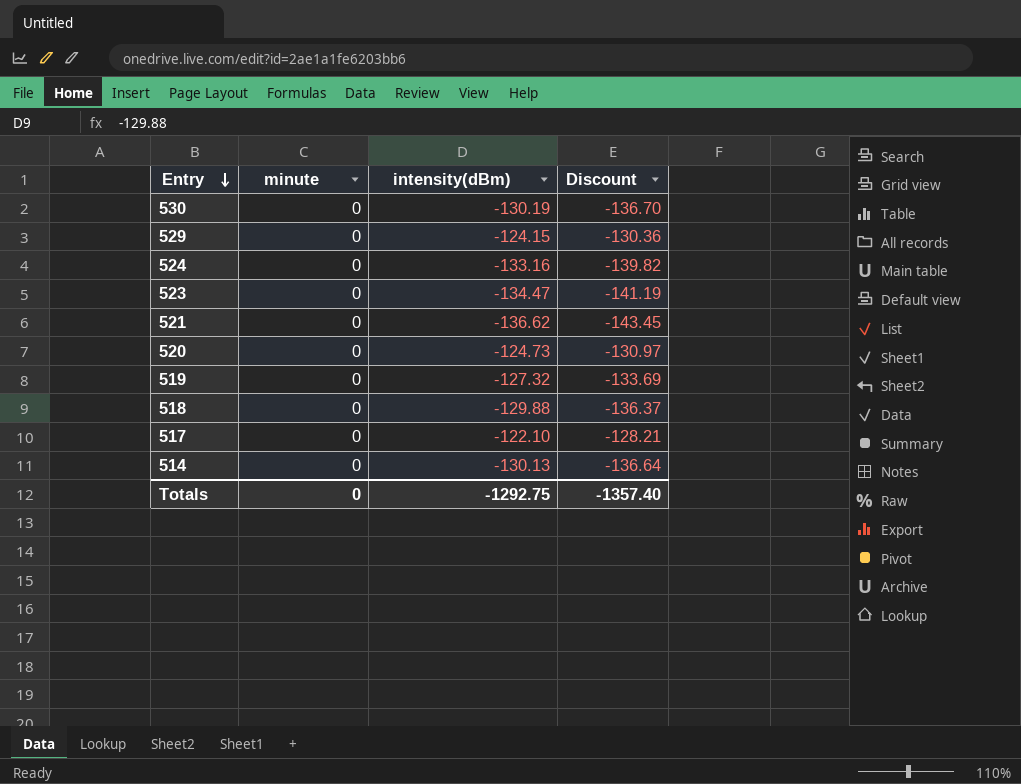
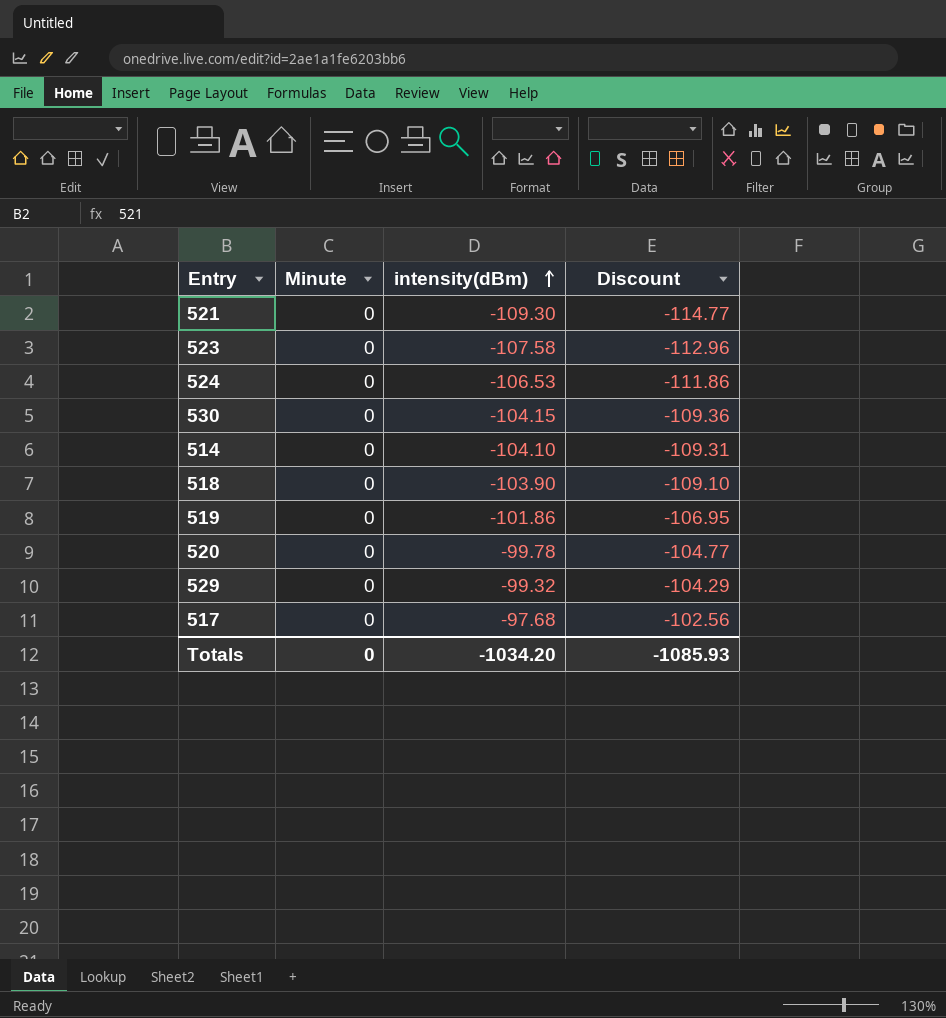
row order: Entry descending -> intensity(dBm) ascending
column name: minute -> Minute
521 | intensity(dBm): -136.62 -> -109.30
521 | Discount: -143.45 -> -114.77
523 | intensity(dBm): -134.47 -> -107.58
523 | Discount: -141.19 -> -112.96
524 | intensity(dBm): -133.16 -> -106.53
524 | Discount: -139.82 -> -111.86
530 | intensity(dBm): -130.19 -> -104.15
530 | Discount: -136.70 -> -109.36
514 | intensity(dBm): -130.13 -> -104.10
514 | Discount: -136.64 -> -109.31
518 | intensity(dBm): -129.88 -> -103.90
518 | Discount: -136.37 -> -109.10
519 | intensity(dBm): -127.32 -> -101.86
519 | Discount: -133.69 -> -106.95
520 | intensity(dBm): -124.73 -> -99.78
520 | Discount: -130.97 -> -104.77
529 | intensity(dBm): -124.15 -> -99.32
529 | Discount: -130.36 -> -104.29
517 | intensity(dBm): -122.10 -> -97.68
517 | Discount: -128.21 -> -102.56
Totals | intensity(dBm): -1292.75 -> -1034.20
Totals | Discount: -1357.40 -> -1085.93

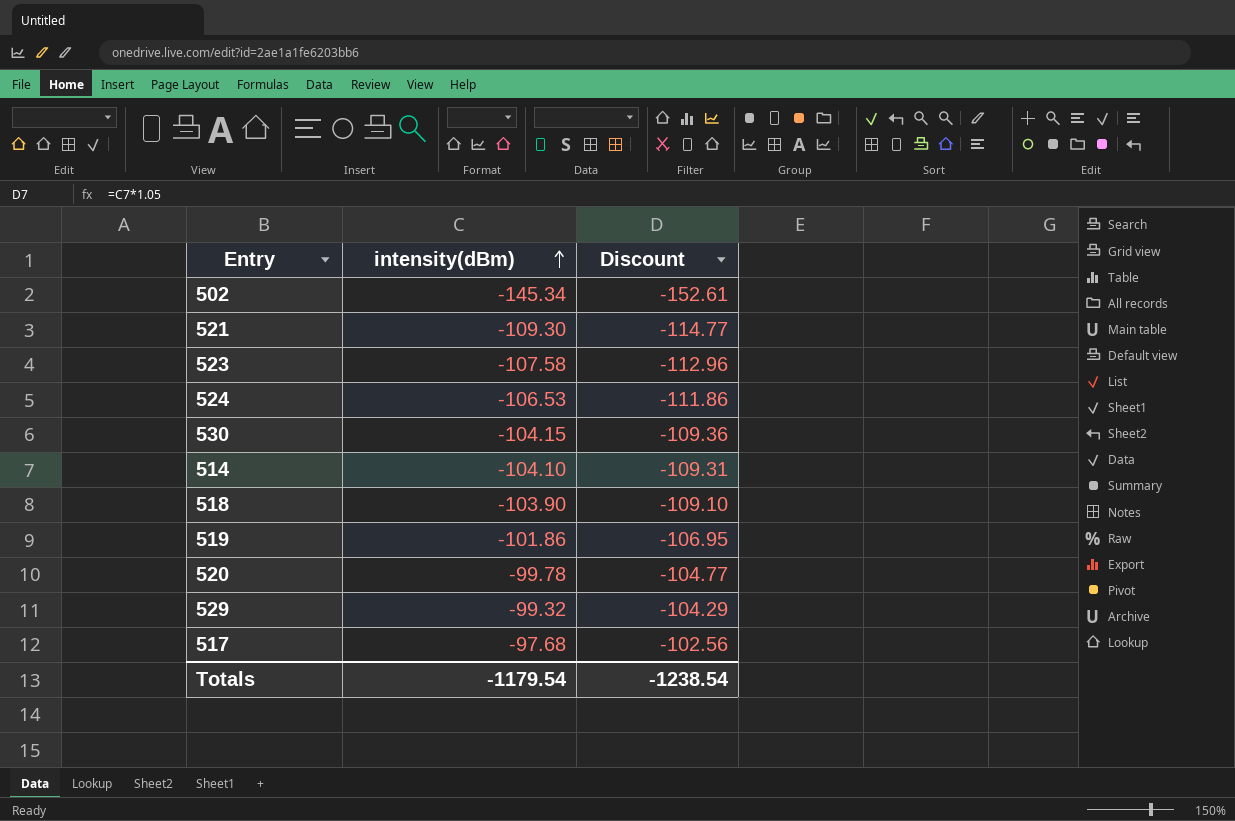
column Minute | position: 2 -> none
row 502: none -> -145.34 | -152.61
Totals | intensity(dBm): -1034.20 -> -1179.54
Totals | Discount: -1085.93 -> -1238.54

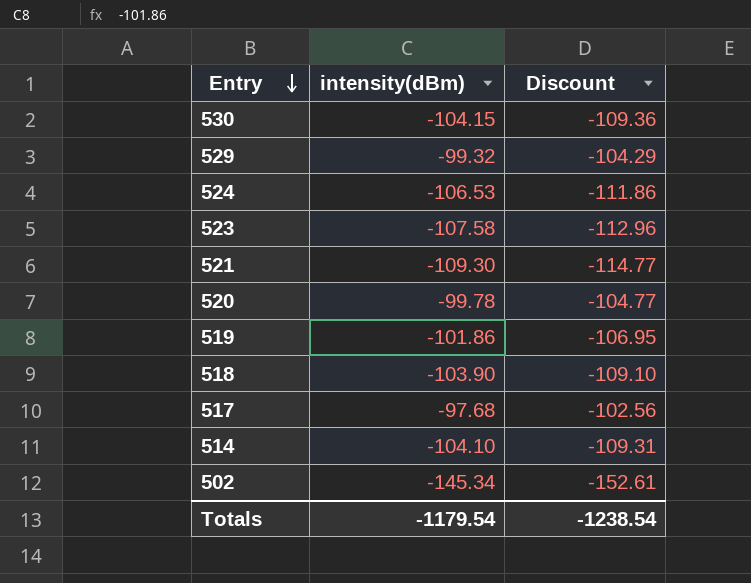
row order: intensity(dBm) ascending -> Entry descending

